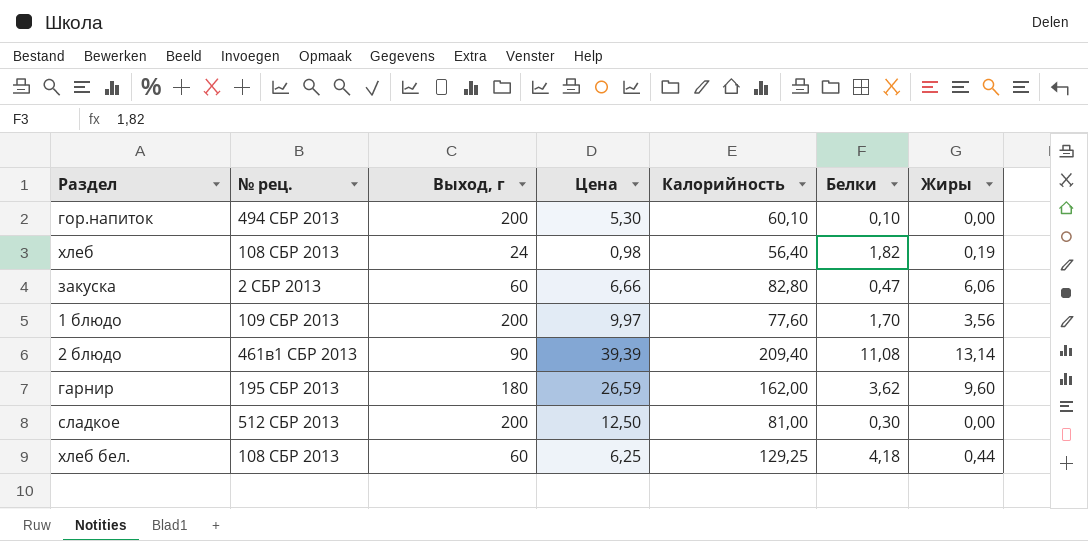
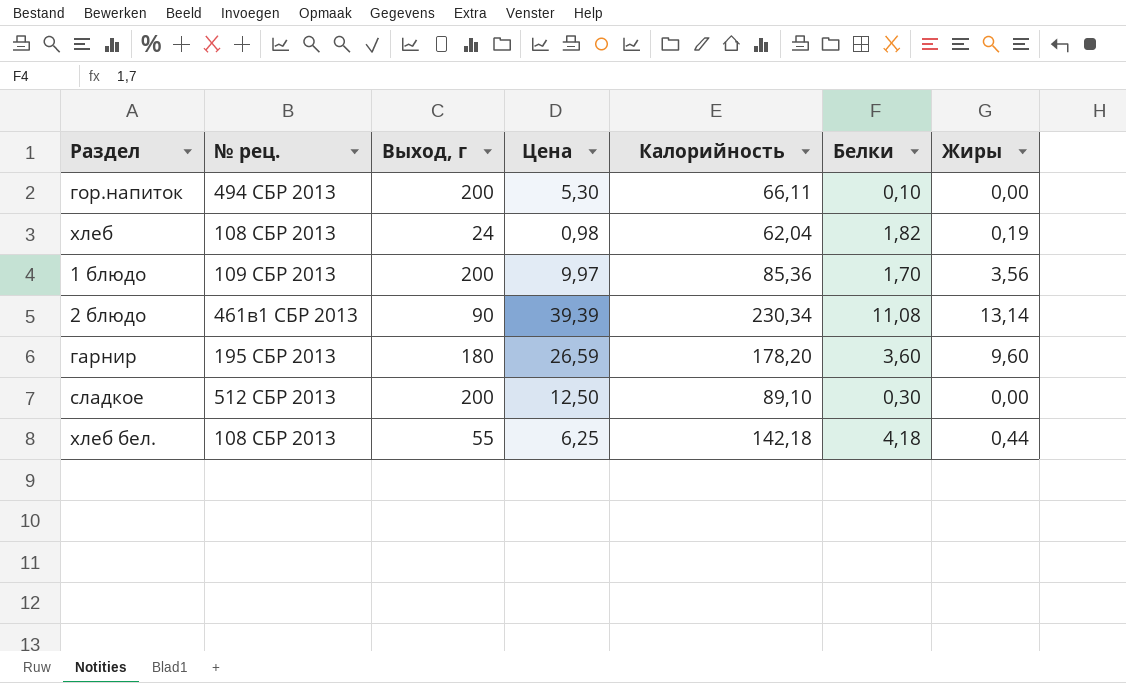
row закуска: 2 СБР 2013 | 60 | 6,66 | 82,80 | 0,47 | 6,06 -> none
гор.напиток | Калорийность: 60,10 -> 66,11
хлеб | Калорийность: 56,40 -> 62,04
1 блюдо | Калорийность: 77,60 -> 85,36
2 блюдо | Калорийность: 209,40 -> 230,34
гарнир | Калорийность: 162,00 -> 178,20
гарнир | Белки: 3,62 -> 3,60
сладкое | Калорийность: 81,00 -> 89,10
хлеб бел. | Выход, г: 60 -> 55
хлеб бел. | Калорийность: 129,25 -> 142,18

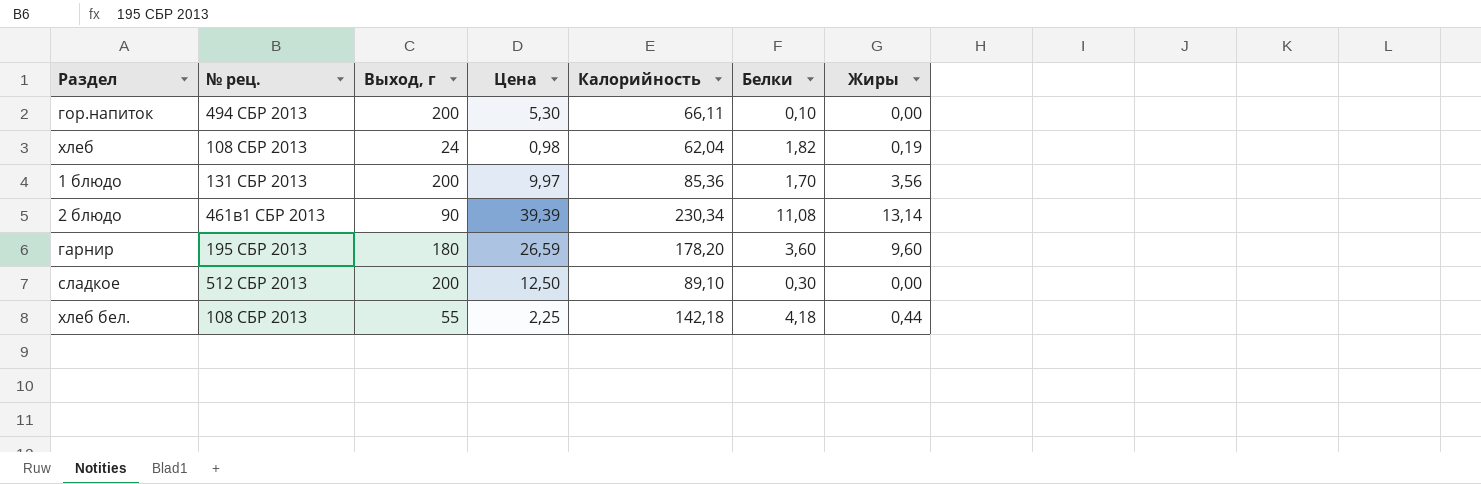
1 блюдо | № рец.: 109 СБР 2013 -> 131 СБР 2013
хлеб бел. | Цена: 6,25 -> 2,25

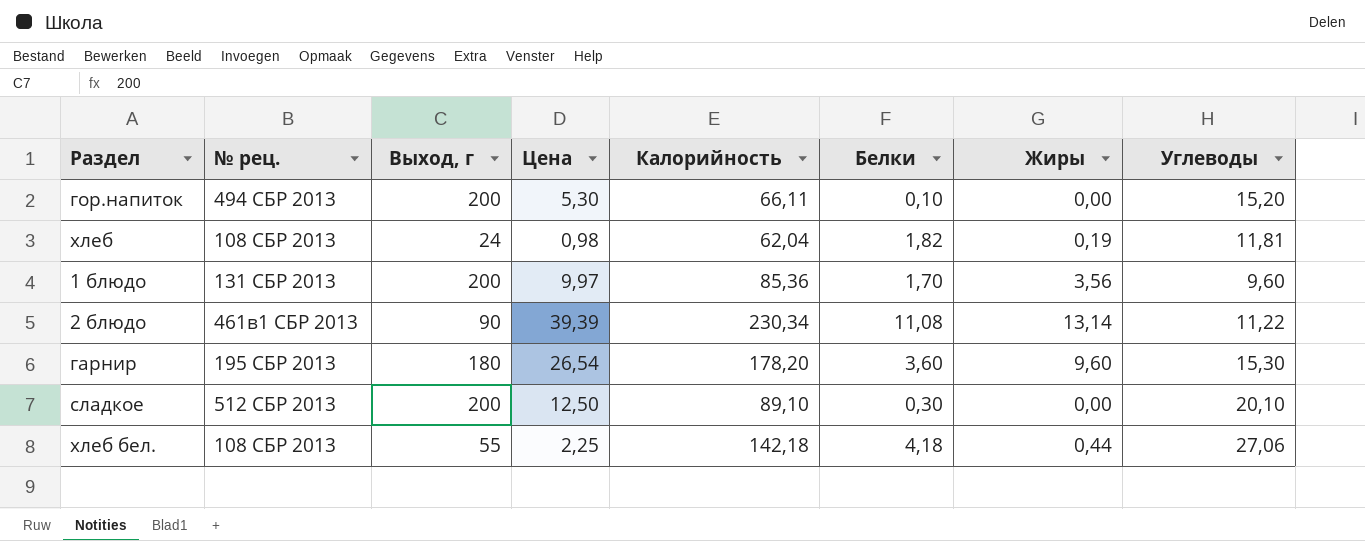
column Углеводы | position: none -> 8
гарнир | Цена: 26,59 -> 26,54

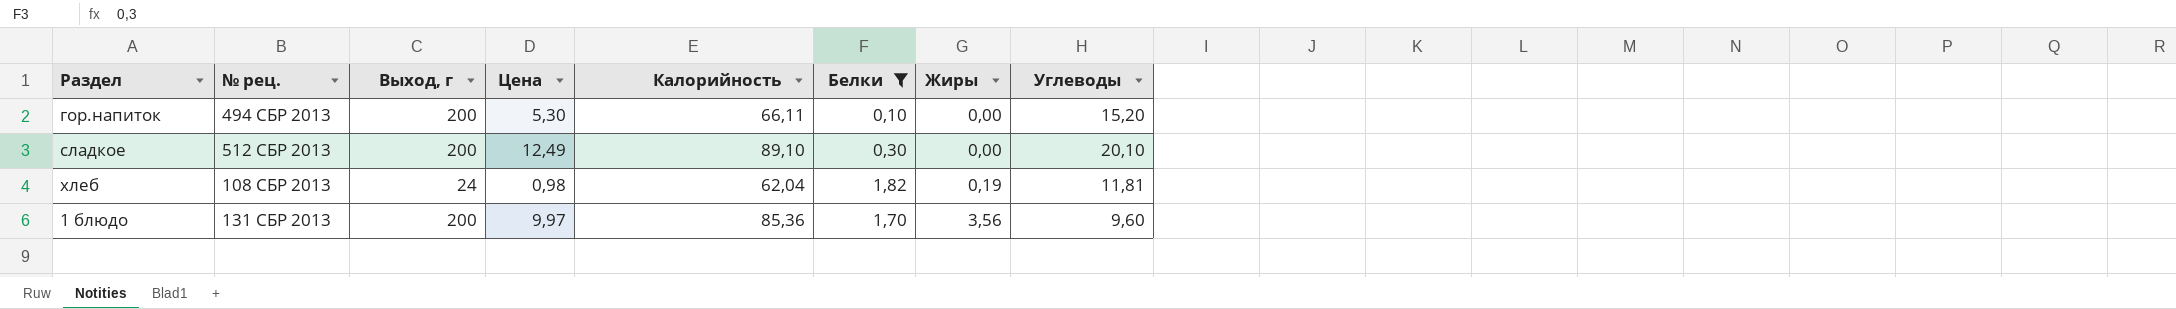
filter: none -> Белки <= 1,82
row order: none -> Жиры ascending
сладкое | Цена: 12,50 -> 12,49

